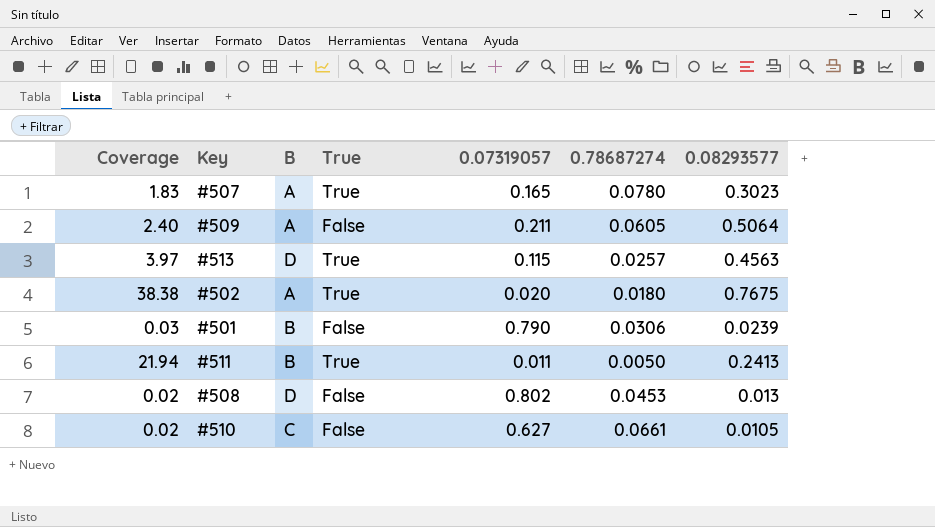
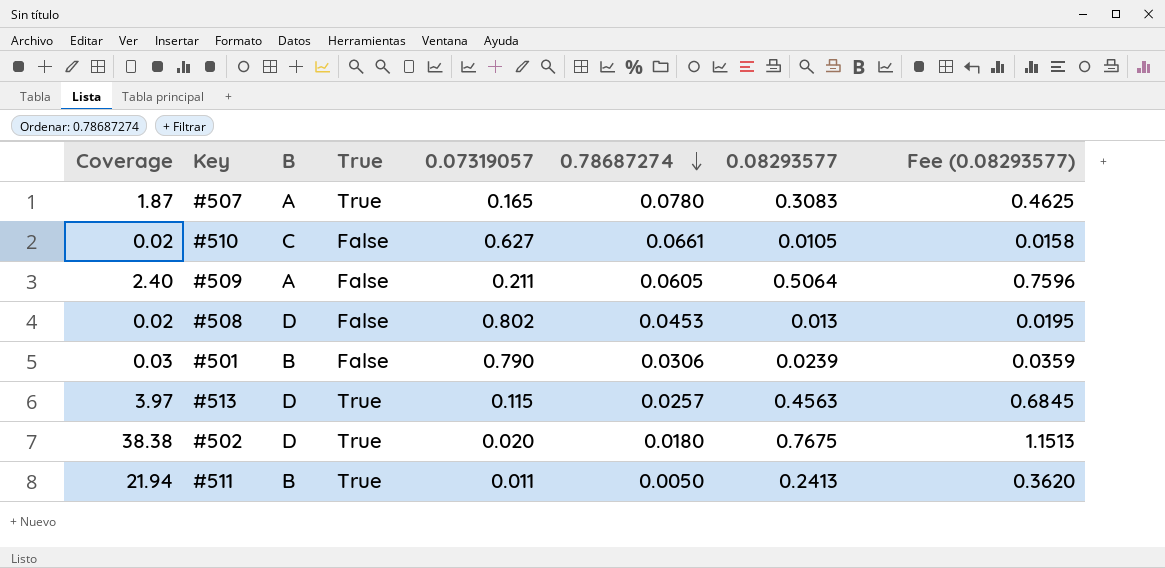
row order: none -> 0.78687274 descending
column Fee (0.08293577) | formula: none -> [0.08293577] * 1.5
#507 | Coverage: 1.83 -> 1.87
#507 | 0.08293577: 0.3023 -> 0.3083
#502 | B: A -> D

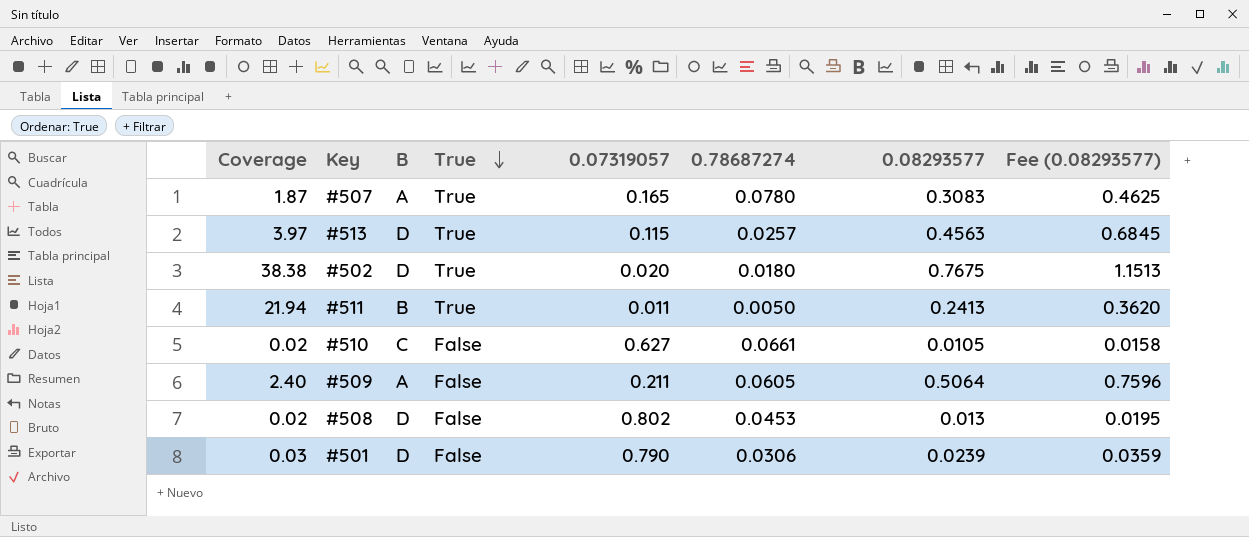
row order: 0.78687274 descending -> True descending
#501 | B: B -> D

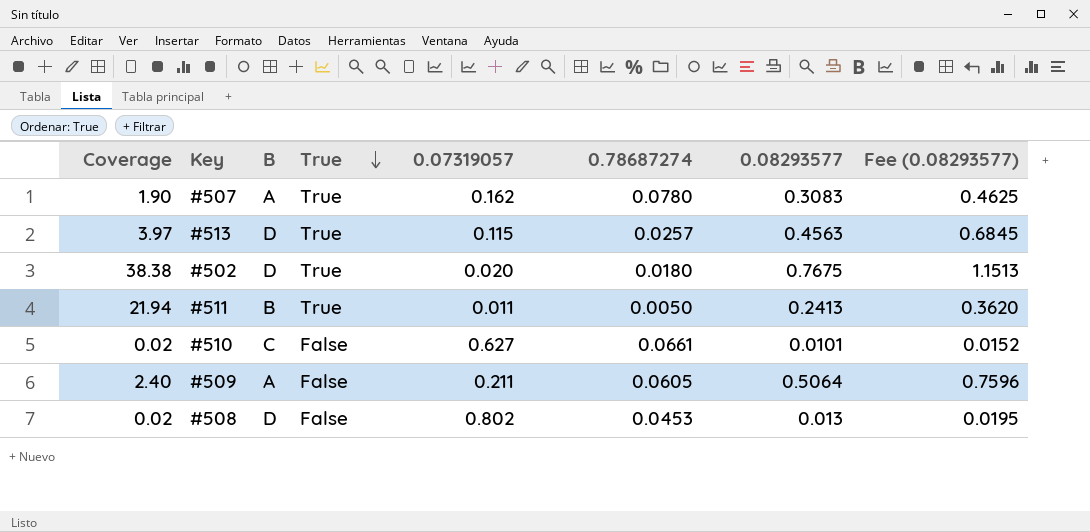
row #501: 0.03 | D | False | 0.790 | 0.0306 | 0.0239 | 0.0359 -> none
#507 | Coverage: 1.87 -> 1.90
#507 | 0.07319057: 0.165 -> 0.162
#510 | 0.08293577: 0.0105 -> 0.0101
#510 | Fee (0.08293577): 0.0158 -> 0.0152

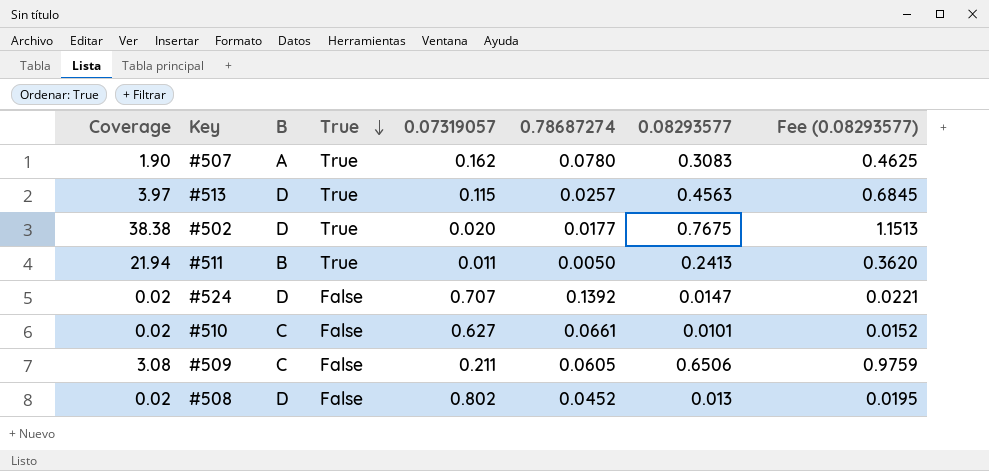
#502 | 0.78687274: 0.0180 -> 0.0177
row #524: none -> 0.02 | D | False | 0.707 | 0.1392 | 0.0147 | 0.0221
#509 | Coverage: 2.40 -> 3.08
#509 | B: A -> C
#509 | 0.08293577: 0.5064 -> 0.6506
#509 | Fee (0.08293577): 0.7596 -> 0.9759
#508 | 0.78687274: 0.0453 -> 0.0452

